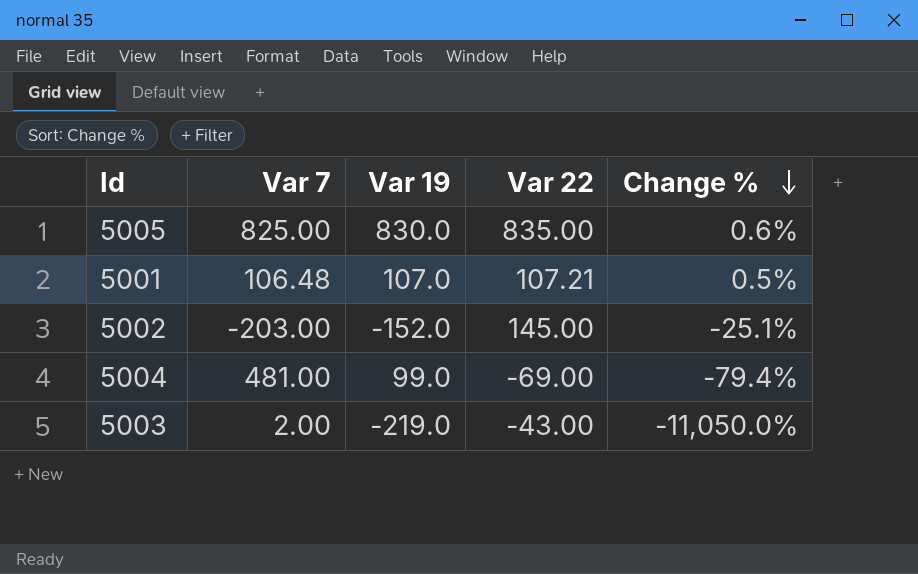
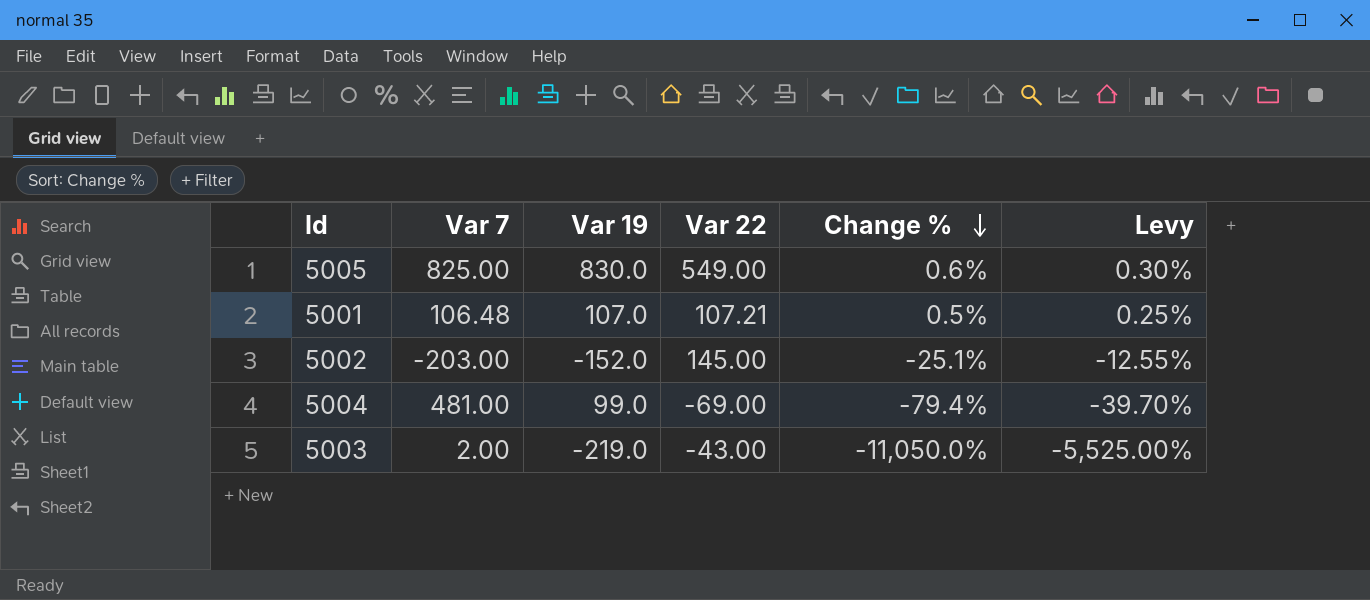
column Levy | formula: none -> [Change %] * 0.5
5005 | Var 22: 835.00 -> 549.00

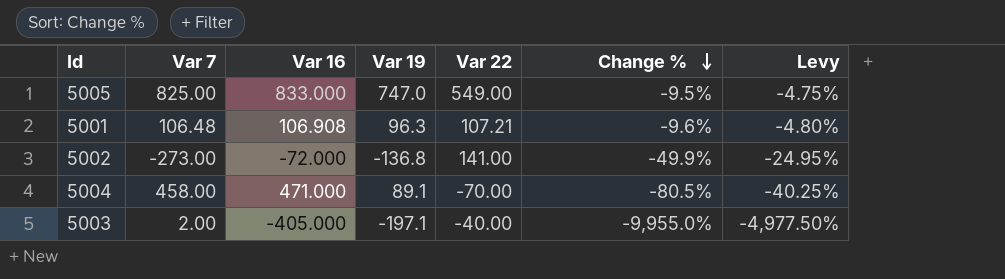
column Var 16 | position: none -> 3
5005 | Var 19: 830.0 -> 747.0
5005 | Change %: 0.6% -> -9.5%
5005 | Levy: 0.30% -> -4.75%
5001 | Var 19: 107.0 -> 96.3
5001 | Change %: 0.5% -> -9.6%
5001 | Levy: 0.25% -> -4.80%
5002 | Var 7: -203.00 -> -273.00
5002 | Var 19: -152.0 -> -136.8
5002 | Var 22: 145.00 -> 141.00
5002 | Change %: -25.1% -> -49.9%
5002 | Levy: -12.55% -> -24.95%
5004 | Var 7: 481.00 -> 458.00
5004 | Var 19: 99.0 -> 89.1
5004 | Var 22: -69.00 -> -70.00
5004 | Change %: -79.4% -> -80.5%
5004 | Levy: -39.70% -> -40.25%
5003 | Var 19: -219.0 -> -197.1
5003 | Var 22: -43.00 -> -40.00
5003 | Change %: -11,050.0% -> -9,955.0%
5003 | Levy: -5,525.00% -> -4,977.50%

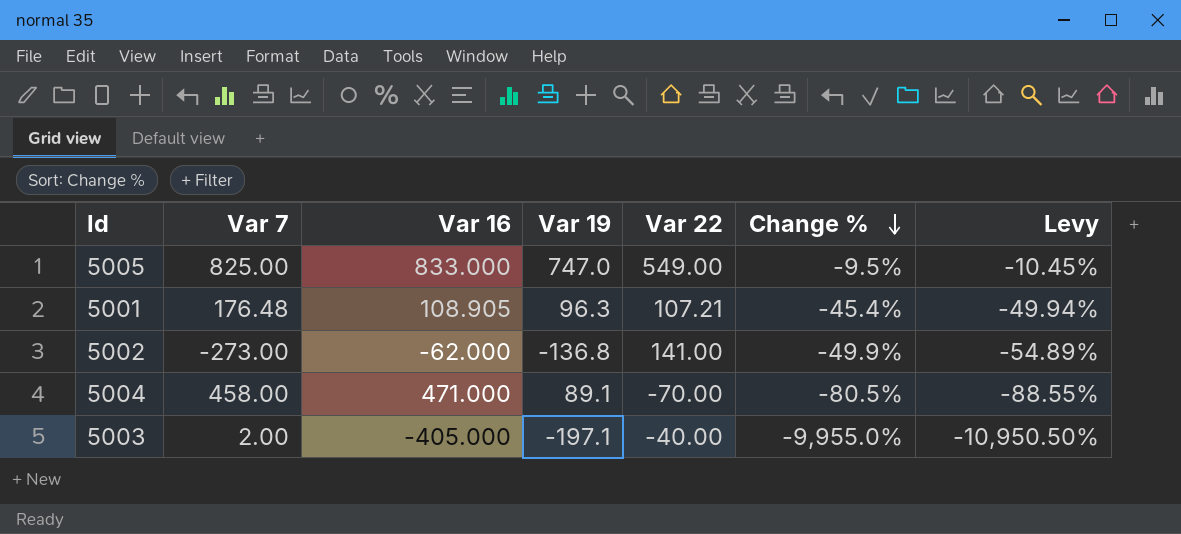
column Levy | formula: [Change %] * 0.5 -> [Change %] * 1.1
5001 | Var 7: 106.48 -> 176.48
5001 | Var 16: 106.908 -> 108.905
5001 | Change %: -9.6% -> -45.4%
5002 | Var 16: -72.000 -> -62.000

